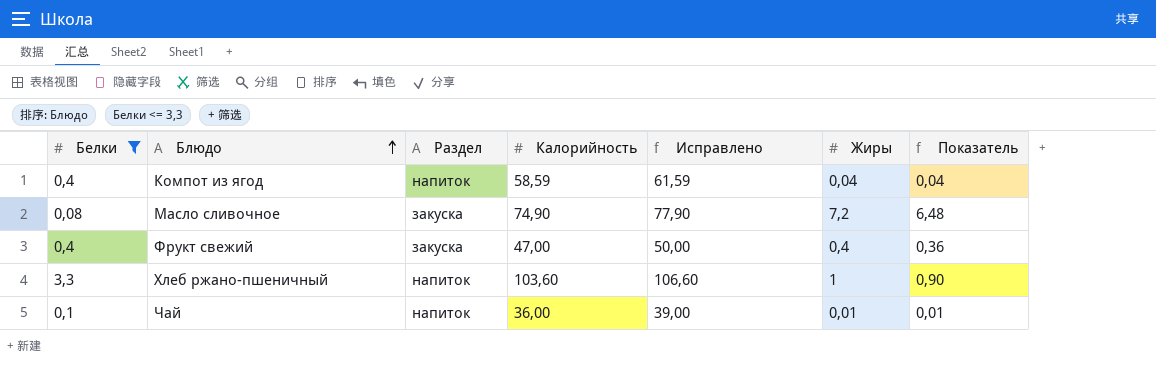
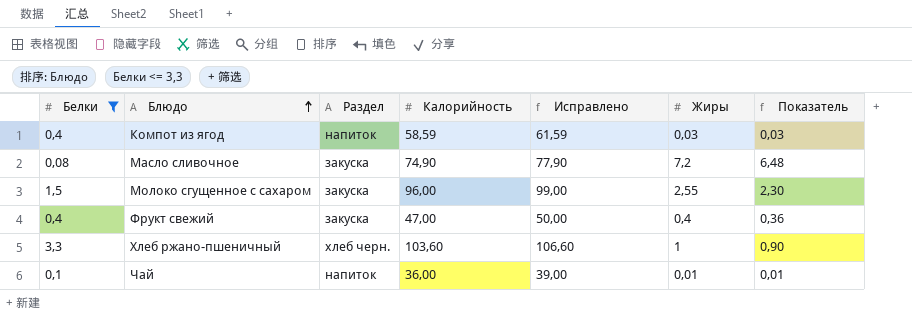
Компот из ягод | Жиры: 0,04 -> 0,03
Компот из ягод | Показатель: 0,04 -> 0,03
row Молоко сгущенное с сахаром: none -> 1,5 | закуска | 96,00 | 99,00 | 2,55 | 2,30
Хлеб ржано-пшеничный | Раздел: напиток -> хлеб черн.

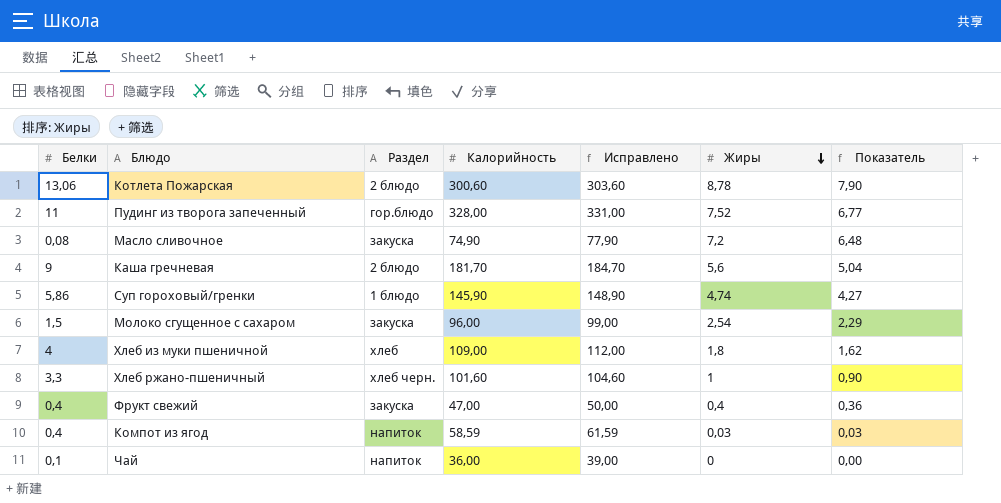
filter: Белки <= 3,3 -> none
row order: Блюдо ascending -> Жиры descending
Молоко сгущенное с сахаром | Жиры: 2,55 -> 2,54
Молоко сгущенное с сахаром | Показатель: 2,30 -> 2,29
Хлеб ржано-пшеничный | Калорийность: 103,60 -> 101,60
Хлеб ржано-пшеничный | Исправлено: 106,60 -> 104,60
Чай | Жиры: 0,01 -> 0
Чай | Показатель: 0,01 -> 0,00

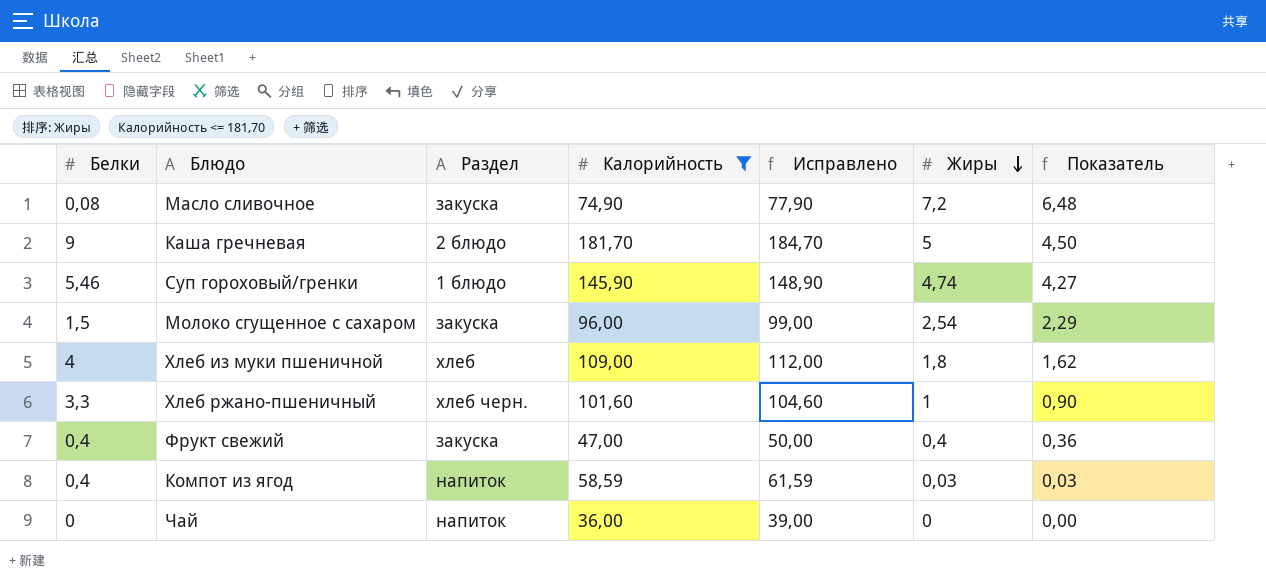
filter: none -> Калорийность <= 181,70
Каша гречневая | Жиры: 5,6 -> 5
Каша гречневая | Показатель: 5,04 -> 4,50
Суп гороховый/гренки | Белки: 5,86 -> 5,46
Чай | Белки: 0,1 -> 0

